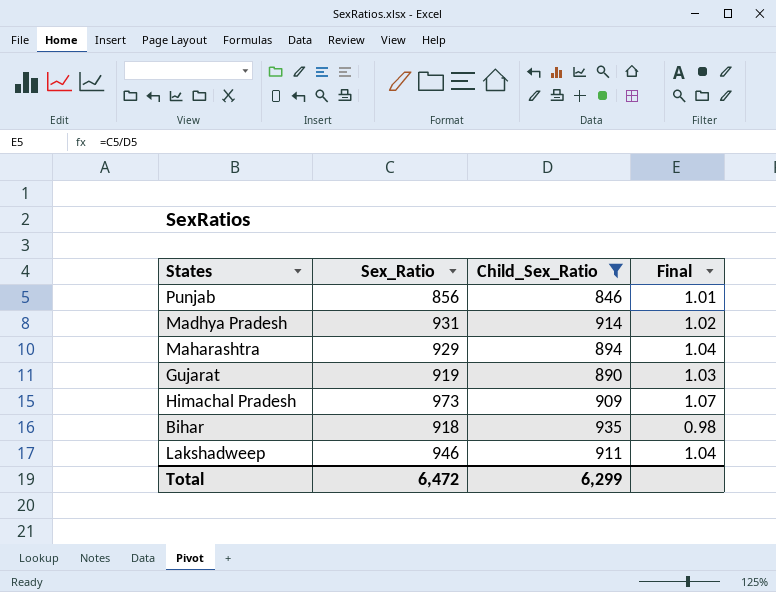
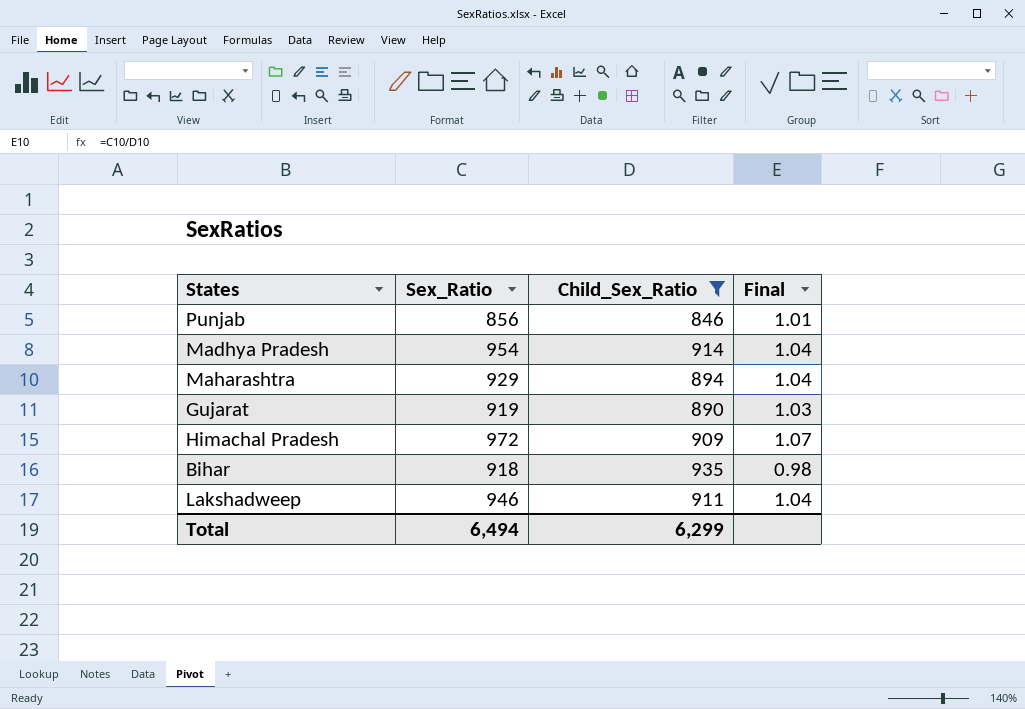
Madhya Pradesh | Sex_Ratio: 931 -> 954
Madhya Pradesh | Final: 1.02 -> 1.04
Himachal Pradesh | Sex_Ratio: 973 -> 972
Total | Sex_Ratio: 6,472 -> 6,494

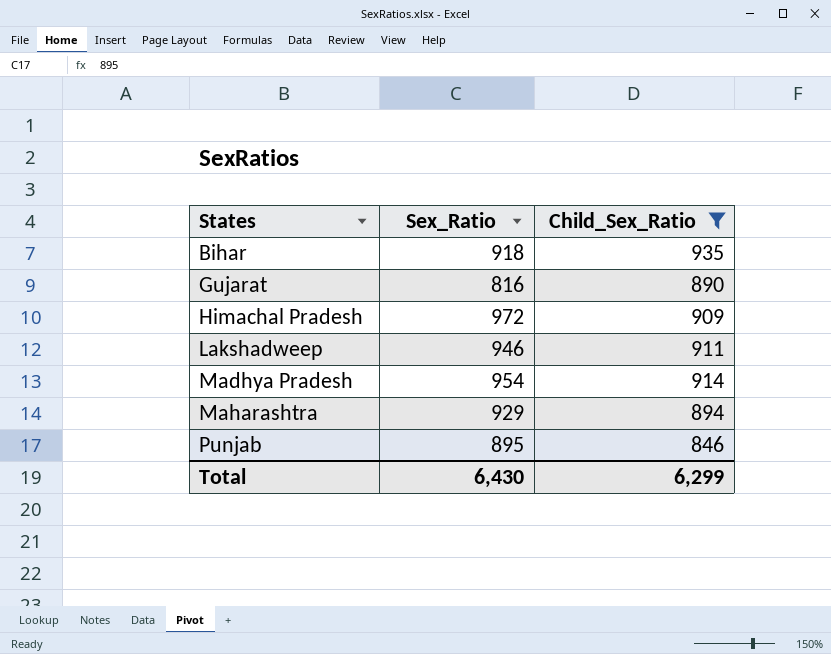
row order: none -> States ascending
column Final | formula: [Sex_Ratio] / [Child_Sex_Ratio] -> none
Gujarat | Sex_Ratio: 919 -> 816
Punjab | Sex_Ratio: 856 -> 895
Total | Sex_Ratio: 6,494 -> 6,430

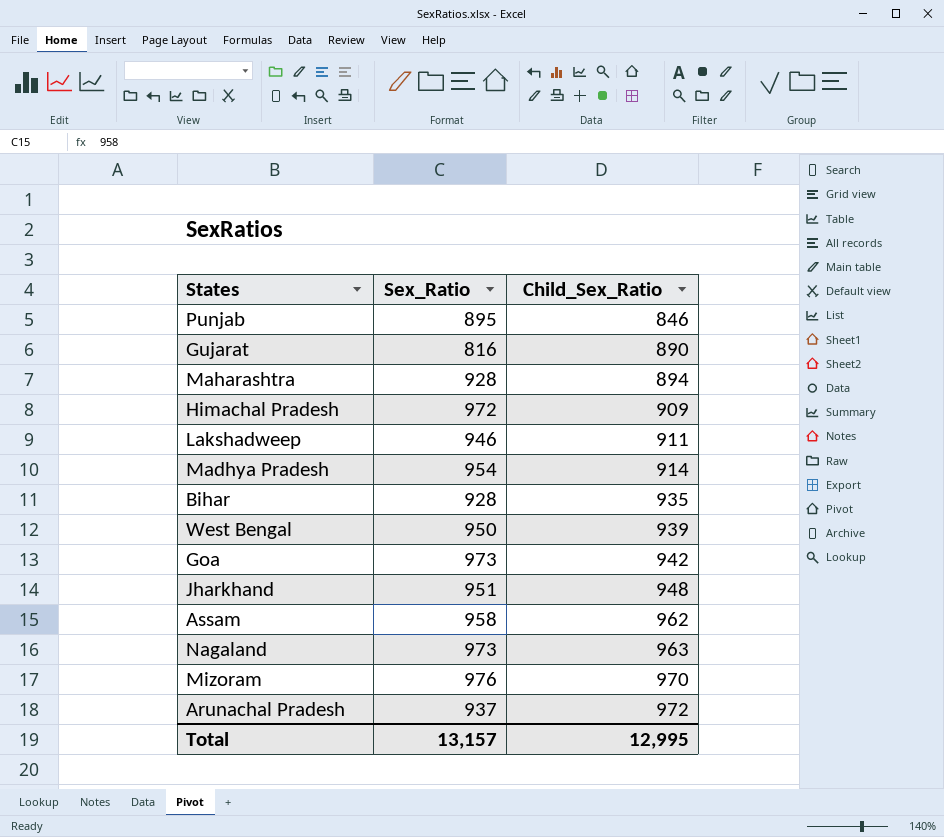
filter: Child_Sex_Ratio <= 935 -> none
row order: States ascending -> Child_Sex_Ratio ascending
Maharashtra | Sex_Ratio: 929 -> 928
Bihar | Sex_Ratio: 918 -> 928
Total | Sex_Ratio: 6,430 -> 13,157
Total | Child_Sex_Ratio: 6,299 -> 12,995

